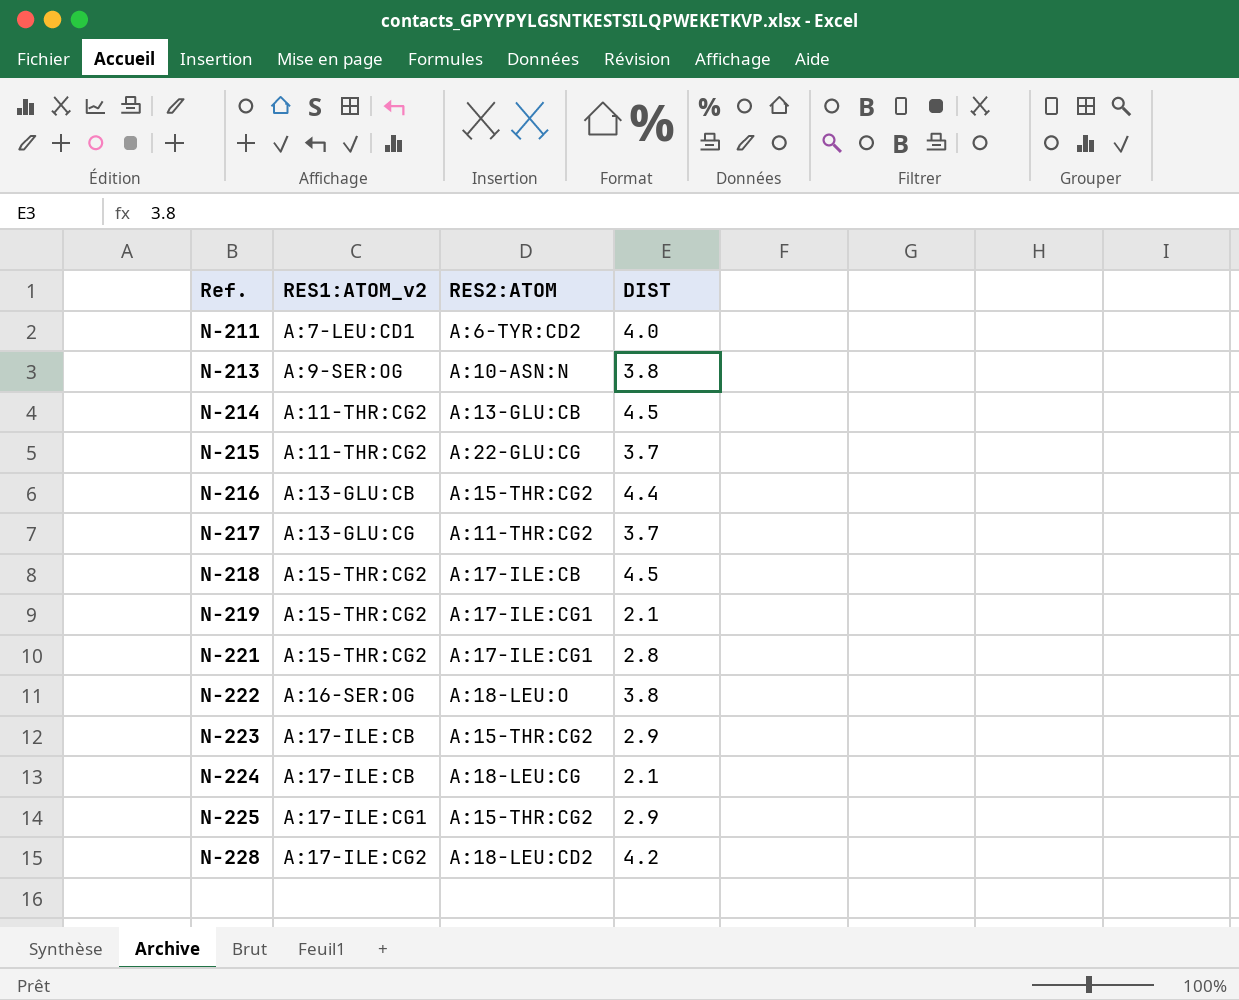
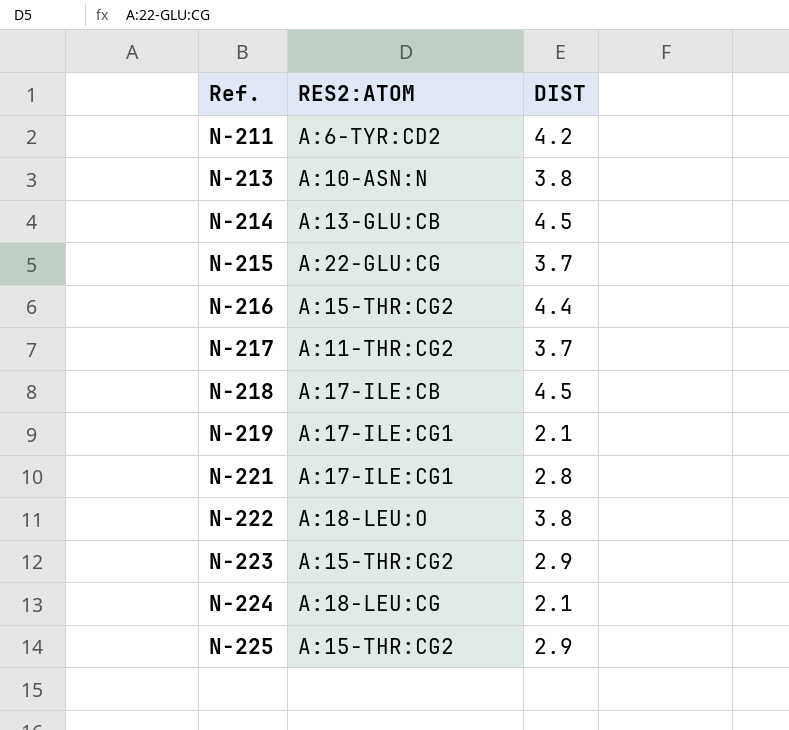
column RES1:ATOM_v2 | position: 2 -> none
row N-228: A:17-ILE:CG2 | A:18-LEU:CD2 | 4.2 -> none
N-211 | DIST: 4.0 -> 4.2

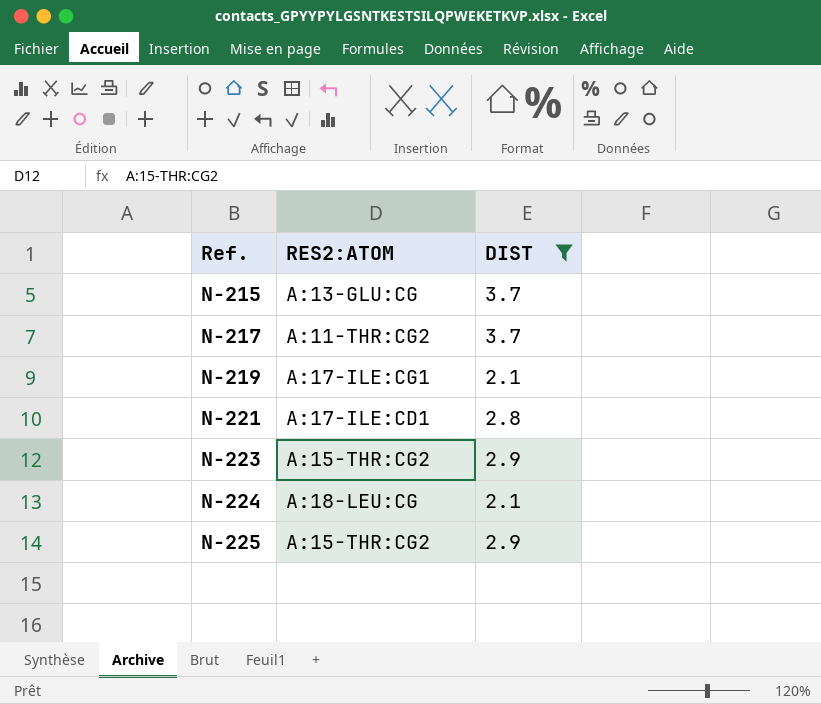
filter: none -> DIST <= 3.7
N-215 | RES2:ATOM: A:22-GLU:CG -> A:13-GLU:CG
N-221 | RES2:ATOM: A:17-ILE:CG1 -> A:17-ILE:CD1

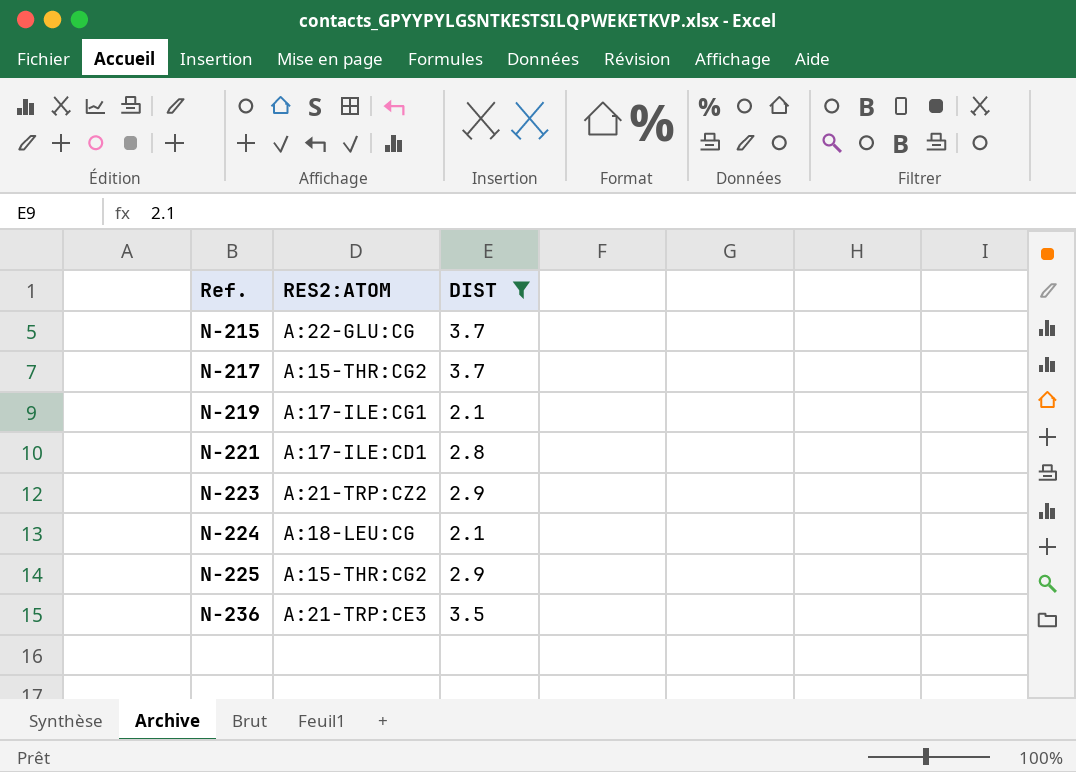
N-215 | RES2:ATOM: A:13-GLU:CG -> A:22-GLU:CG
N-217 | RES2:ATOM: A:11-THR:CG2 -> A:15-THR:CG2
N-223 | RES2:ATOM: A:15-THR:CG2 -> A:21-TRP:CZ2
row N-236: none -> A:21-TRP:CE3 | 3.5

